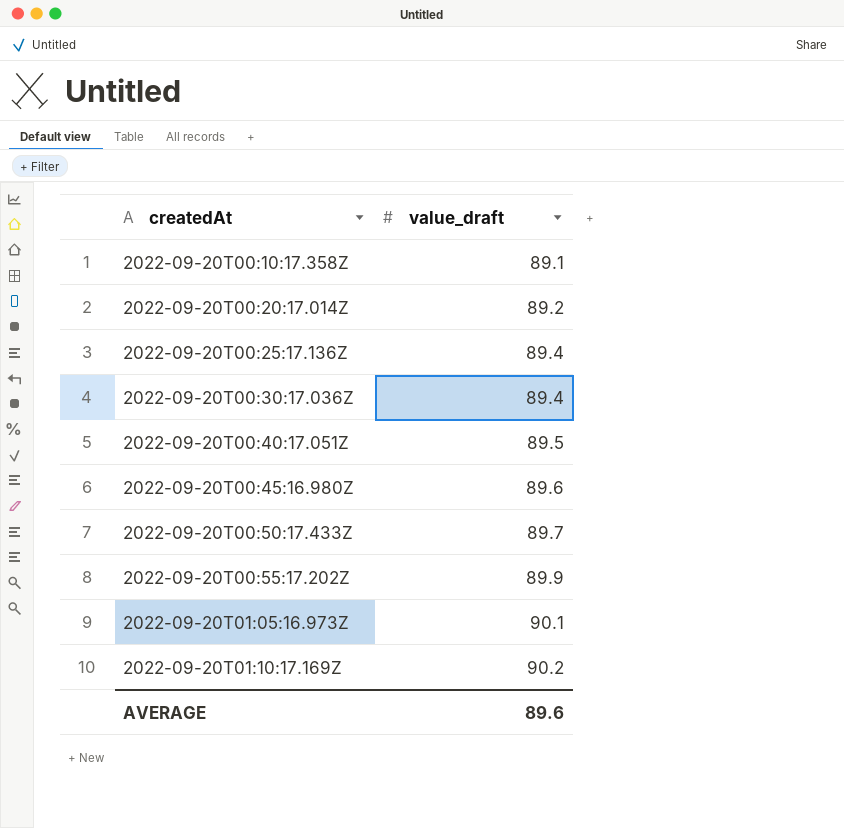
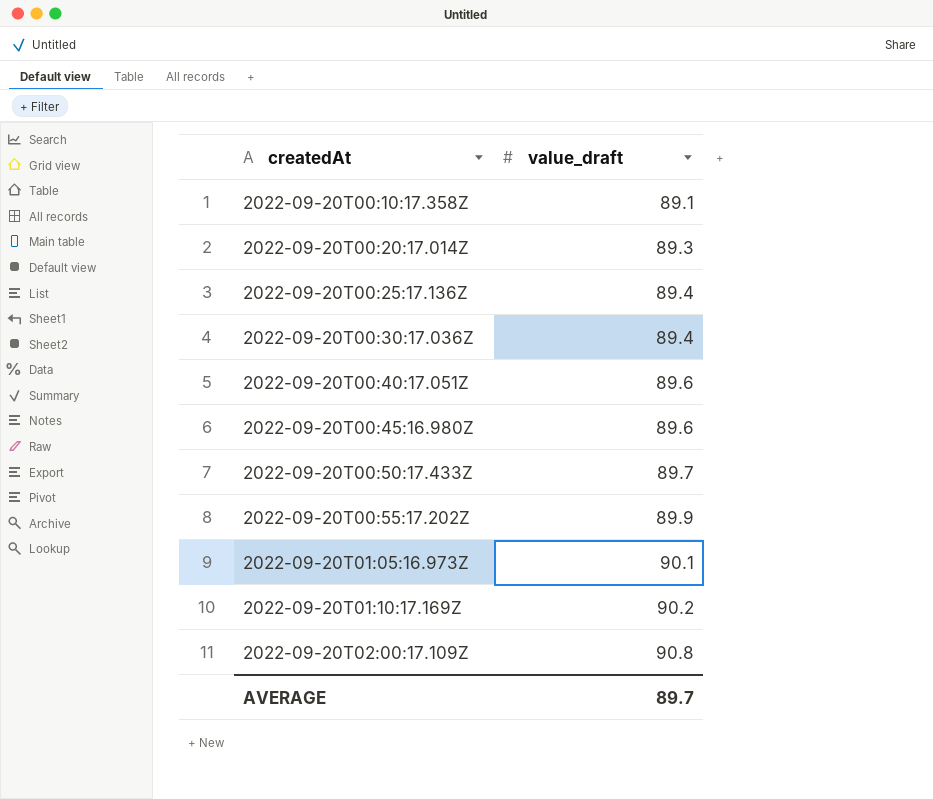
2022-09-20T00:20:17.014Z | value_draft: 89.2 -> 89.3
2022-09-20T00:40:17.051Z | value_draft: 89.5 -> 89.6
row 2022-09-20T02:00:17.109Z: none -> 90.8
AVERAGE | value_draft: 89.6 -> 89.7

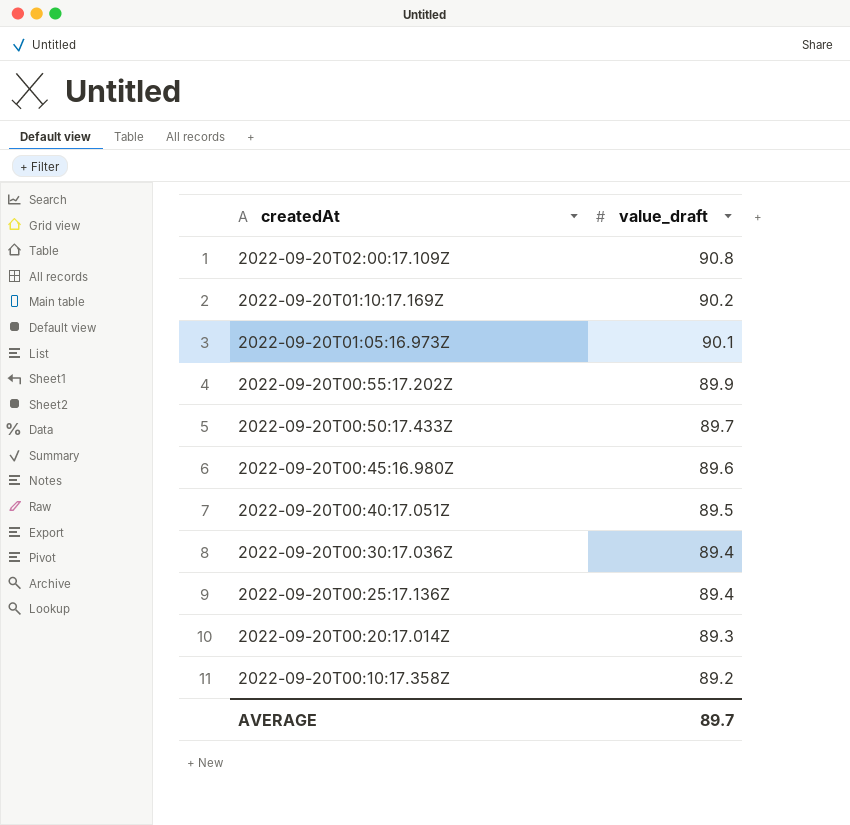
row order: createdAt ascending -> createdAt descending
2022-09-20T00:40:17.051Z | value_draft: 89.6 -> 89.5
2022-09-20T00:10:17.358Z | value_draft: 89.1 -> 89.2

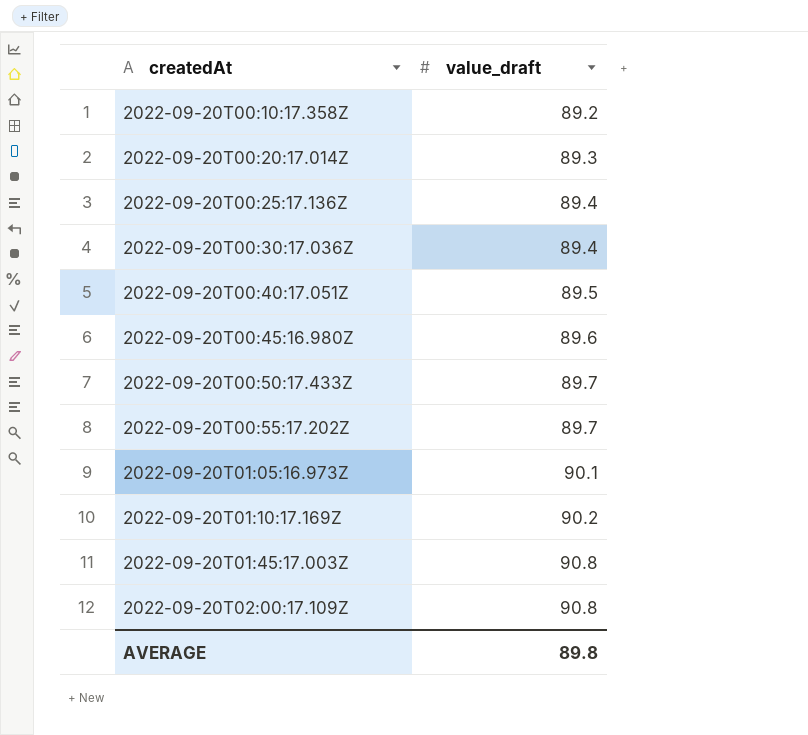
row order: createdAt descending -> createdAt ascending
2022-09-20T00:55:17.202Z | value_draft: 89.9 -> 89.7
row 2022-09-20T01:45:17.003Z: none -> 90.8
AVERAGE | value_draft: 89.7 -> 89.8

